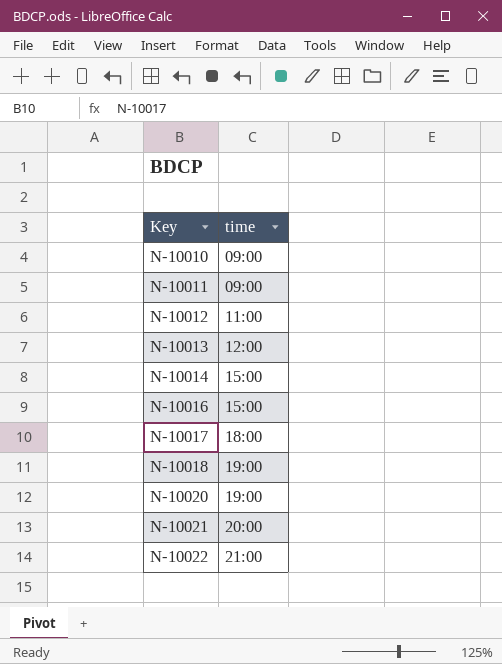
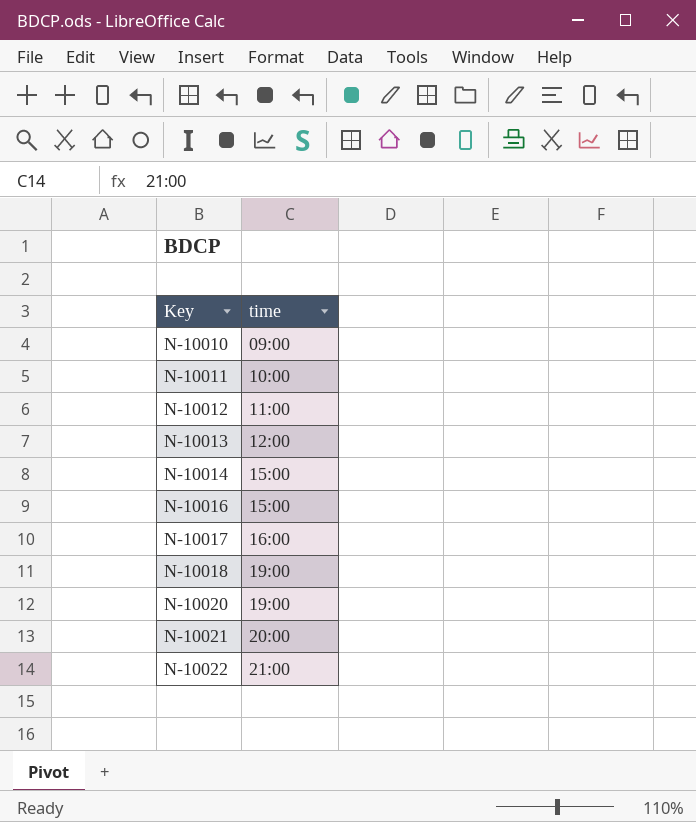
N-10011 | time: 09:00 -> 10:00
N-10017 | time: 18:00 -> 16:00

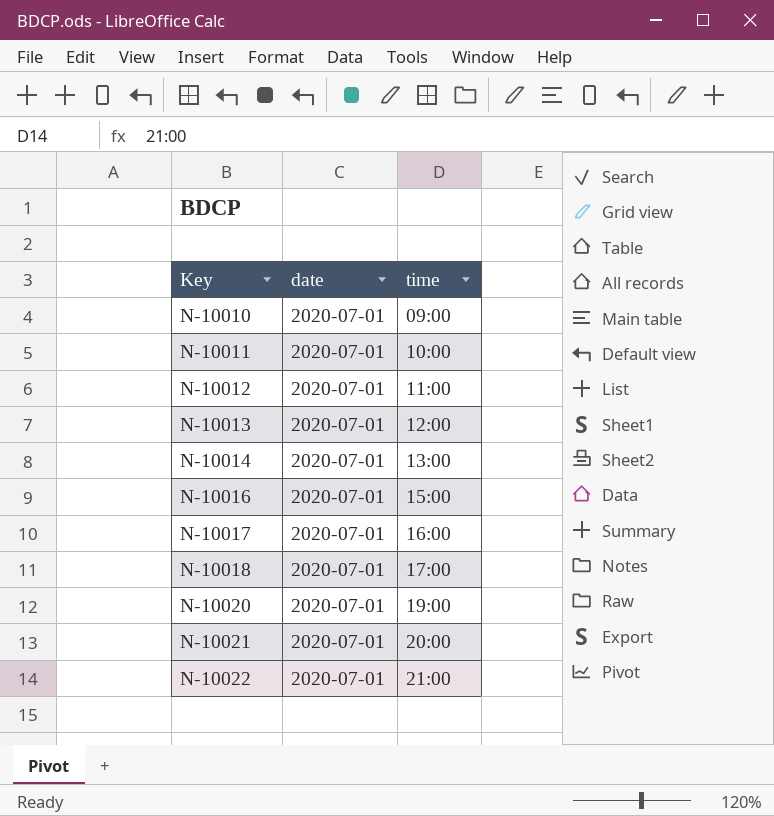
column date | position: none -> 2
N-10014 | time: 15:00 -> 13:00
N-10018 | time: 19:00 -> 17:00

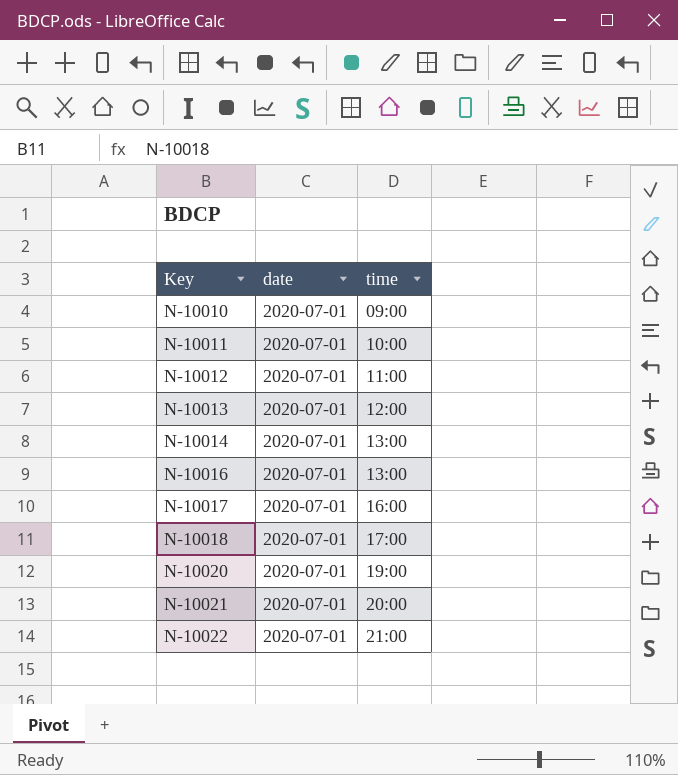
N-10016 | time: 15:00 -> 13:00

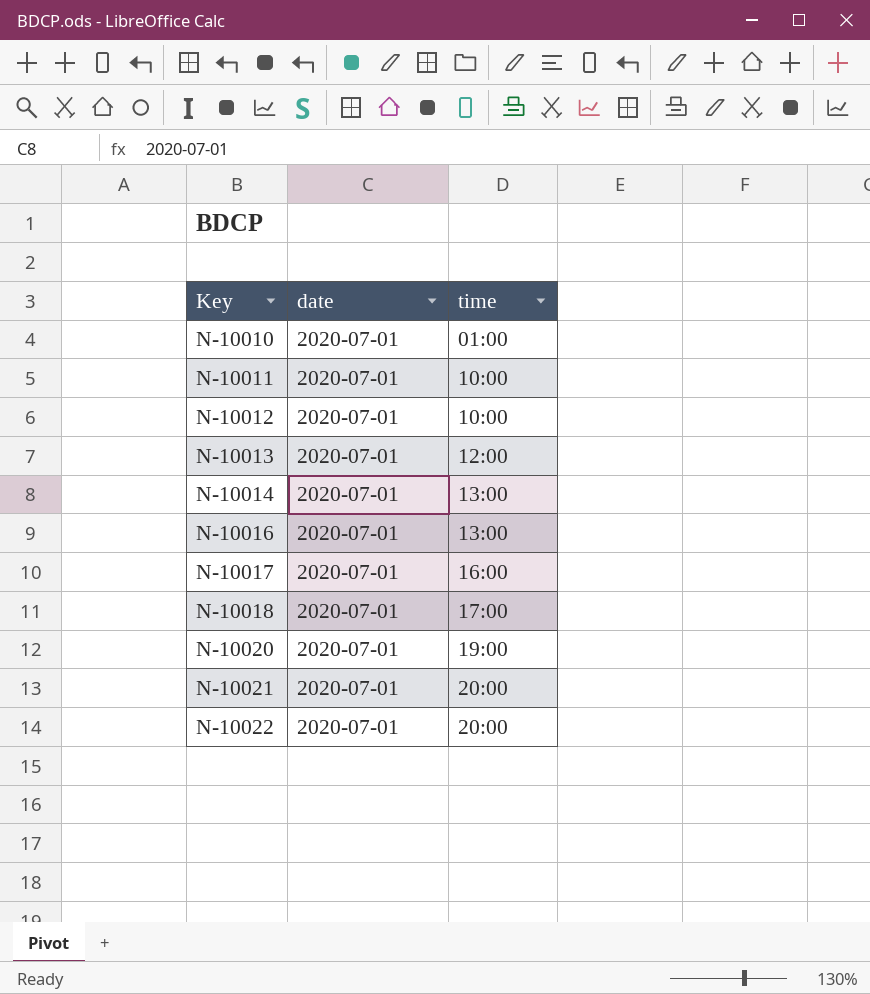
N-10010 | time: 09:00 -> 01:00
N-10012 | time: 11:00 -> 10:00
N-10022 | time: 21:00 -> 20:00

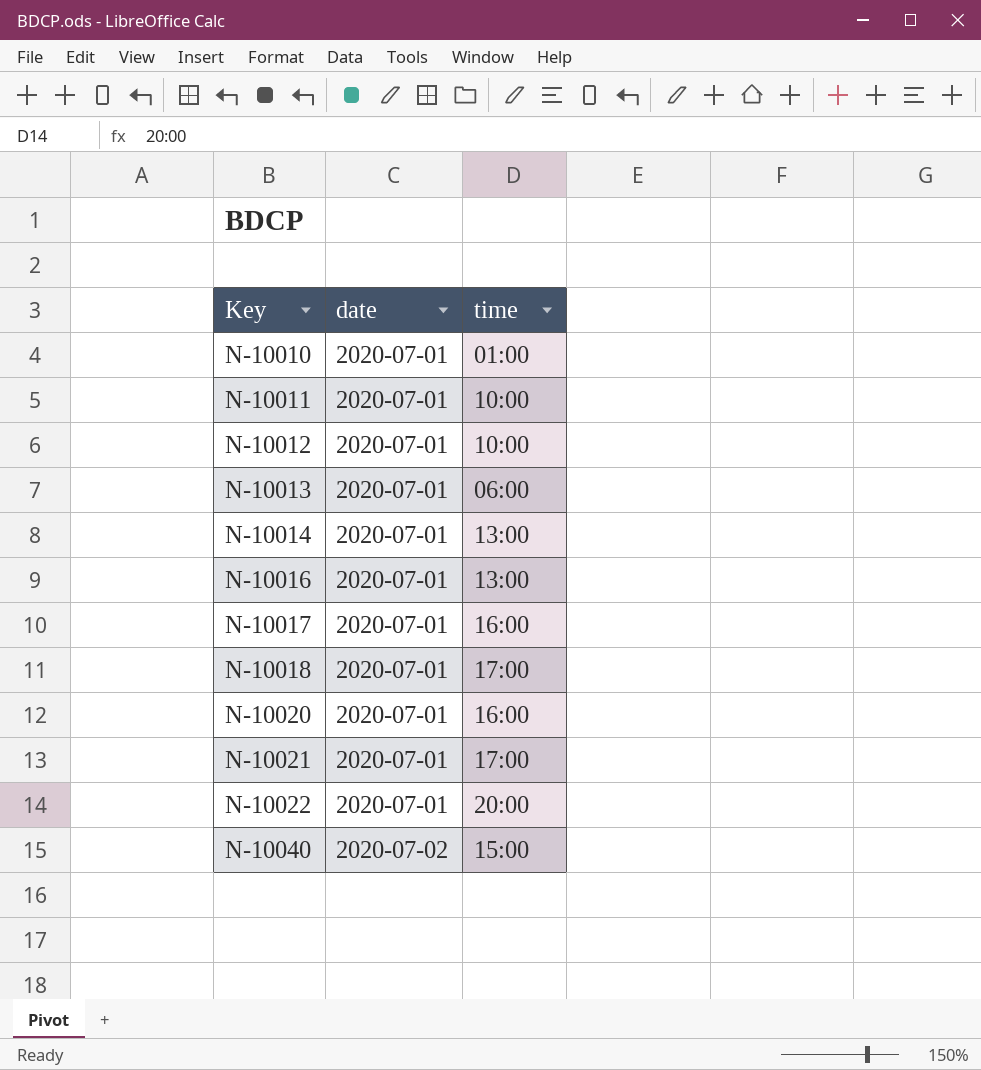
N-10013 | time: 12:00 -> 06:00
N-10020 | time: 19:00 -> 16:00
N-10021 | time: 20:00 -> 17:00
row N-10040: none -> 2020-07-02 | 15:00

